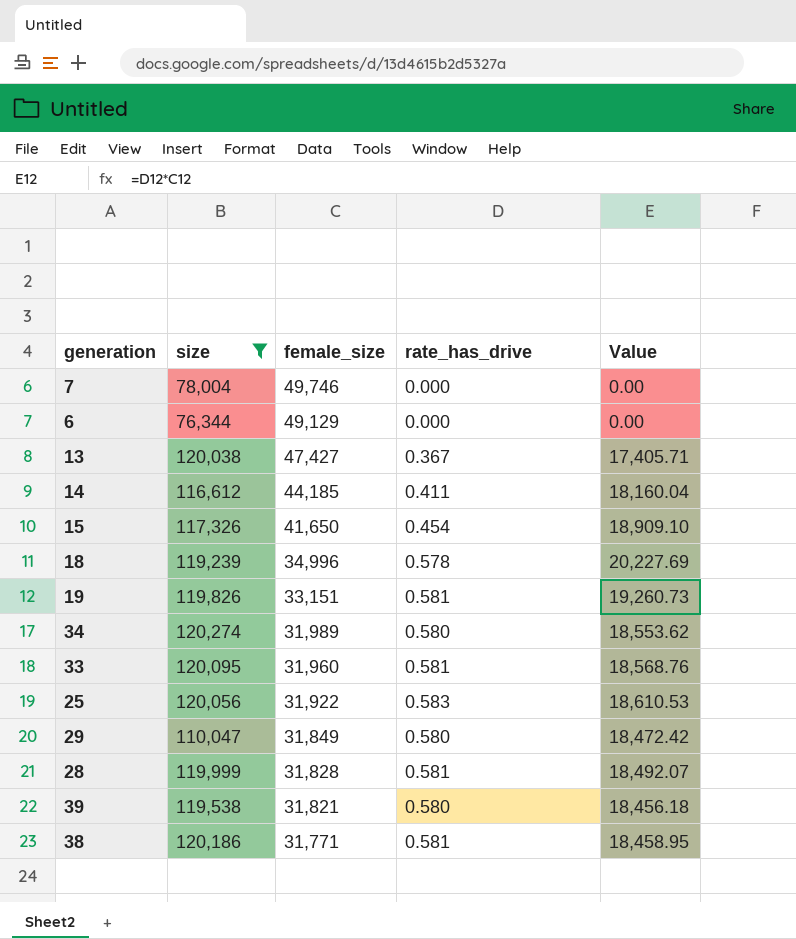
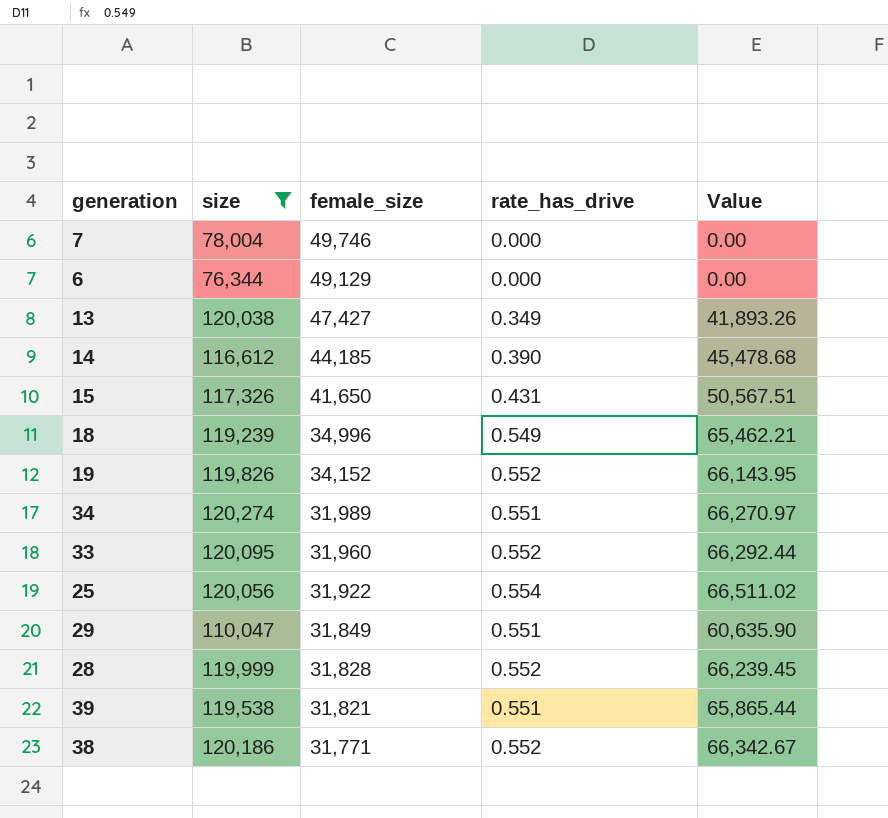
column Value | formula: [female_size] * [rate_has_drive] -> [size] * [rate_has_drive]
13 | rate_has_drive: 0.367 -> 0.349
14 | rate_has_drive: 0.411 -> 0.390
15 | rate_has_drive: 0.454 -> 0.431
18 | rate_has_drive: 0.578 -> 0.549
19 | female_size: 33,151 -> 34,152
19 | rate_has_drive: 0.581 -> 0.552
34 | rate_has_drive: 0.580 -> 0.551
33 | rate_has_drive: 0.581 -> 0.552
25 | rate_has_drive: 0.583 -> 0.554
29 | rate_has_drive: 0.580 -> 0.551
28 | rate_has_drive: 0.581 -> 0.552
39 | rate_has_drive: 0.580 -> 0.551
38 | rate_has_drive: 0.581 -> 0.552

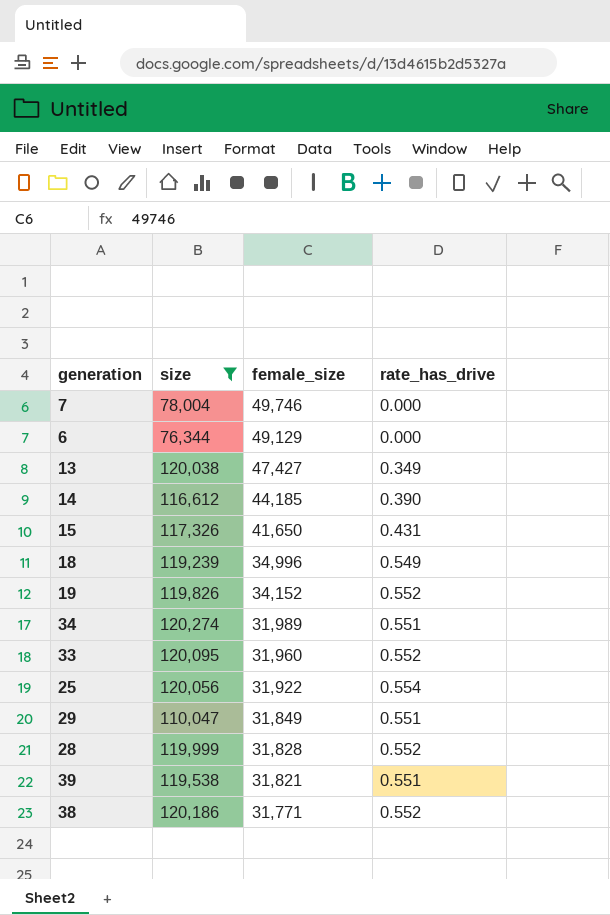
column Value | formula: [size] * [rate_has_drive] -> none

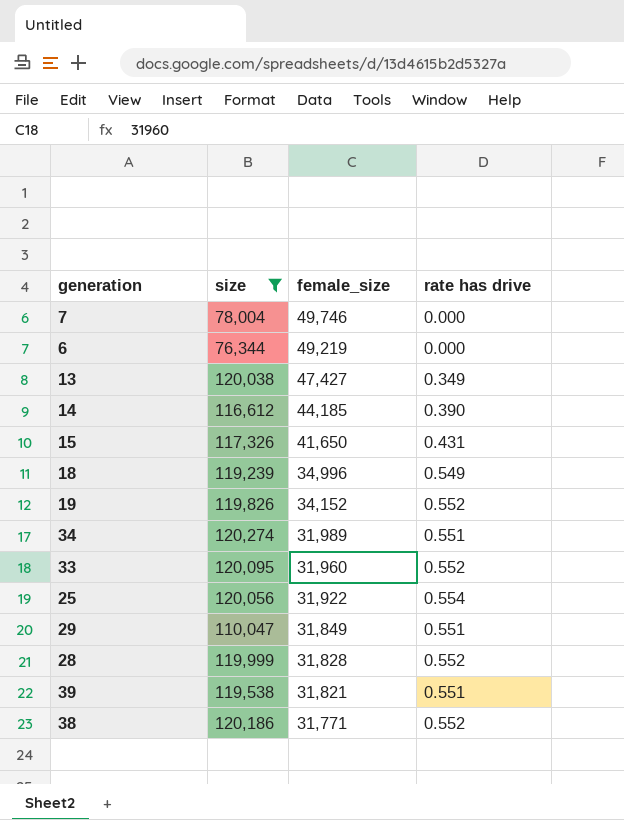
column name: rate_has_drive -> rate has drive
6 | female_size: 49,129 -> 49,219

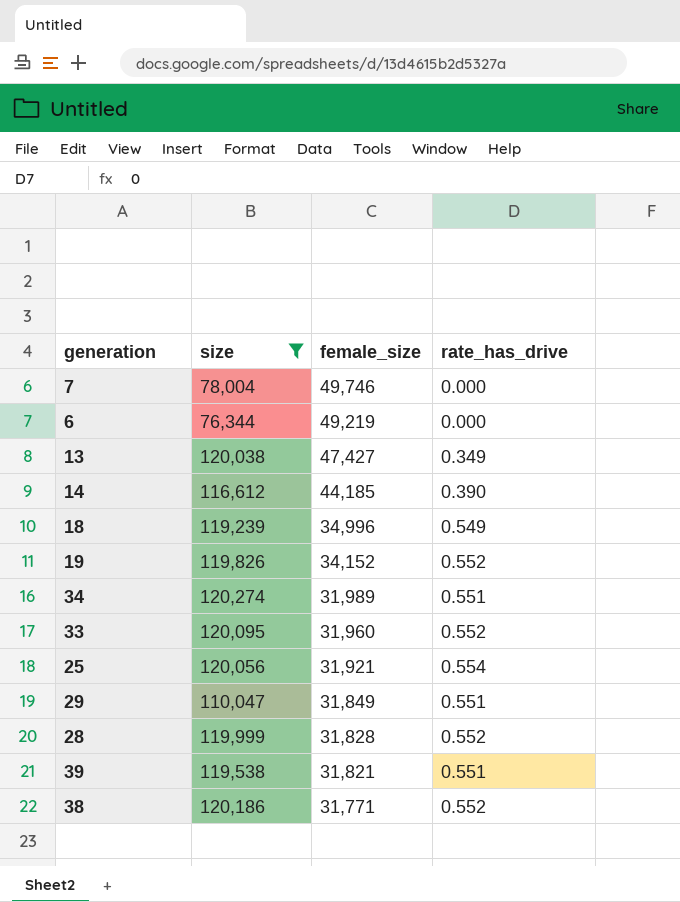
column name: rate has drive -> rate_has_drive
row 15: 117,326 | 41,650 | 0.431 -> none
25 | female_size: 31,922 -> 31,921

